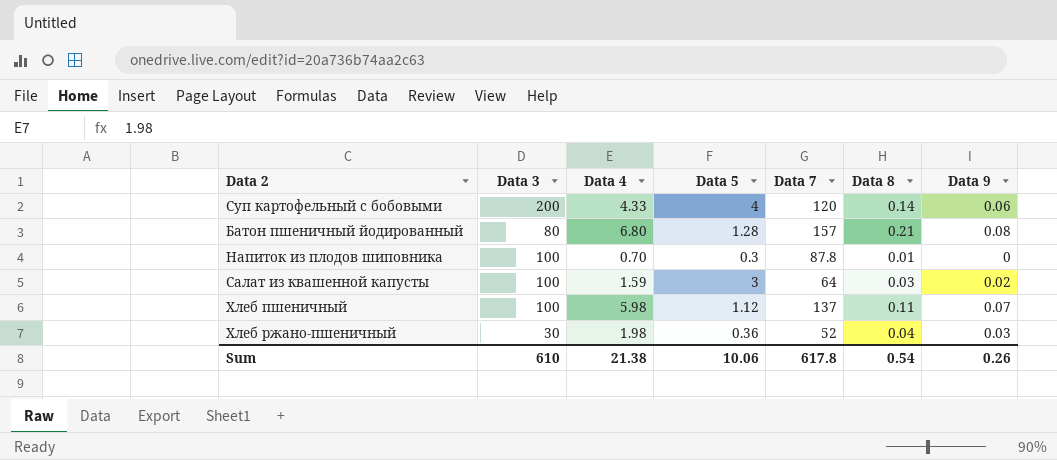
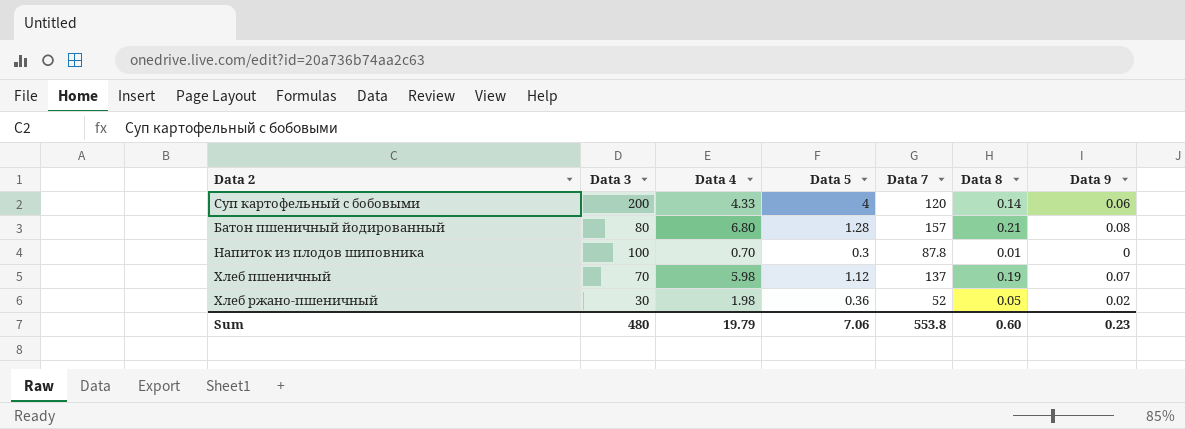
row Салат из квашенной капусты: 100 | 1.59 | 3 | 64 | 0.03 | 0.02 -> none
Хлеб пшеничный | Data 3: 100 -> 70
Хлеб пшеничный | Data 8: 0.11 -> 0.19
Хлеб ржано-пшеничный | Data 8: 0.04 -> 0.05
Хлеб ржано-пшеничный | Data 9: 0.03 -> 0.02
Sum | Data 3: 610 -> 480
Sum | Data 4: 21.38 -> 19.79
Sum | Data 5: 10.06 -> 7.06
Sum | Data 7: 617.8 -> 553.8
Sum | Data 8: 0.54 -> 0.60
Sum | Data 9: 0.26 -> 0.23

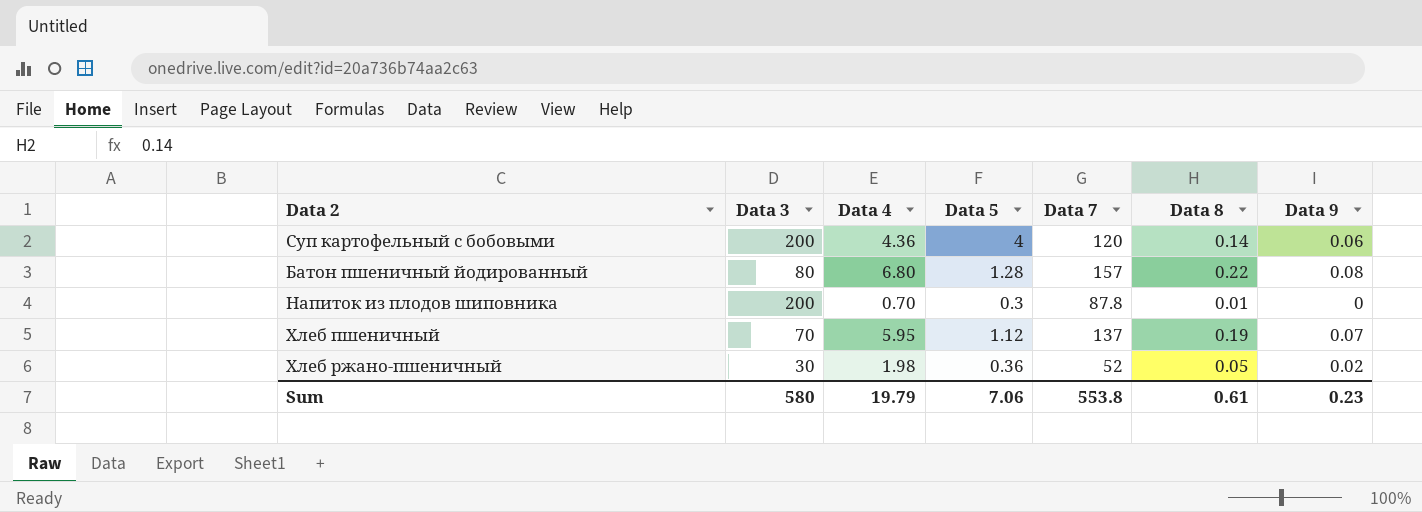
Суп картофельный с бобовыми | Data 4: 4.33 -> 4.36
Батон пшеничный йодированный | Data 8: 0.21 -> 0.22
Напиток из плодов шиповника | Data 3: 100 -> 200
Хлеб пшеничный | Data 4: 5.98 -> 5.95
Sum | Data 3: 480 -> 580
Sum | Data 8: 0.60 -> 0.61

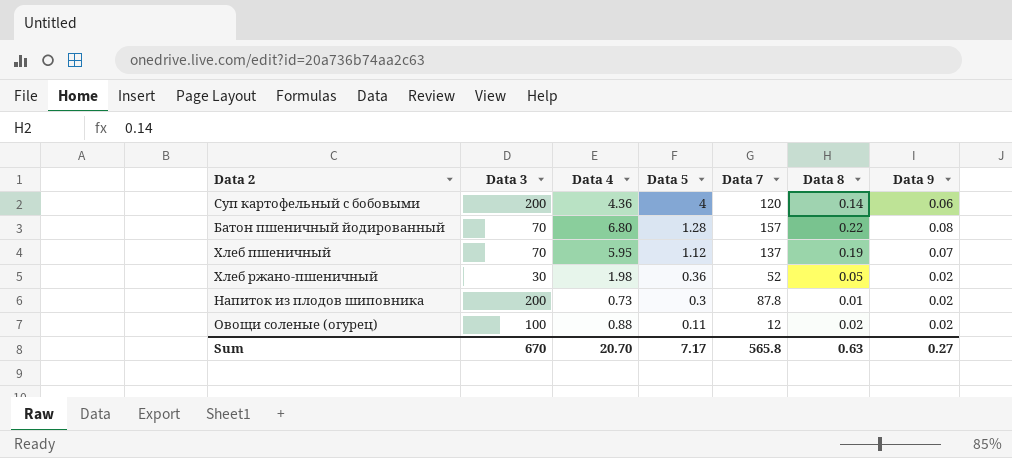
row order: none -> Data 5 descending
Батон пшеничный йодированный | Data 3: 80 -> 70
Напиток из плодов шиповника | Data 4: 0.70 -> 0.73
Напиток из плодов шиповника | Data 9: 0 -> 0.02
row Овощи соленые (огурец): none -> 100 | 0.88 | 0.11 | 12 | 0.02 | 0.02
Sum | Data 3: 580 -> 670
Sum | Data 4: 19.79 -> 20.70
Sum | Data 5: 7.06 -> 7.17
Sum | Data 7: 553.8 -> 565.8
Sum | Data 8: 0.61 -> 0.63
Sum | Data 9: 0.23 -> 0.27

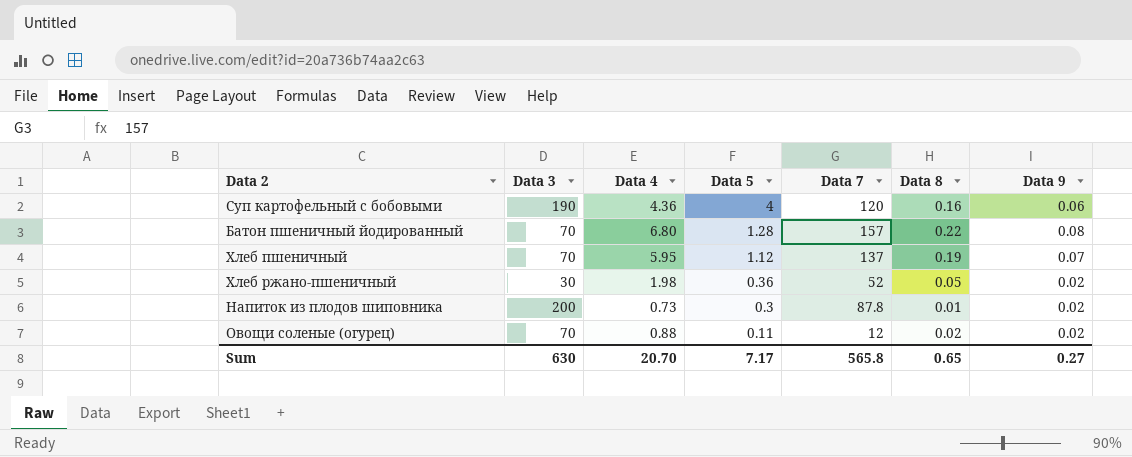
Суп картофельный с бобовыми | Data 3: 200 -> 190
Суп картофельный с бобовыми | Data 8: 0.14 -> 0.16
Овощи соленые (огурец) | Data 3: 100 -> 70
Sum | Data 3: 670 -> 630
Sum | Data 8: 0.63 -> 0.65

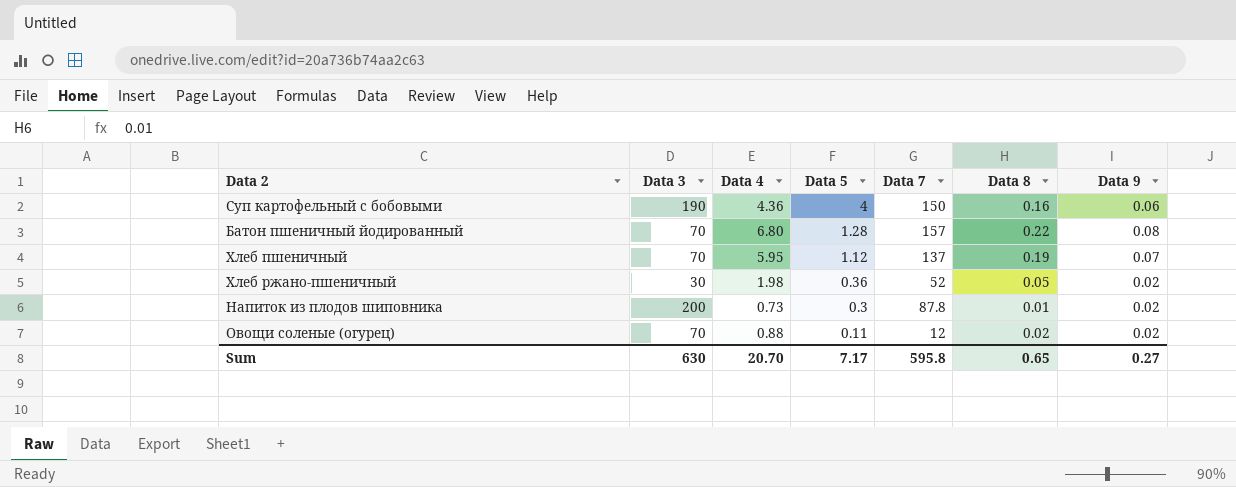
Суп картофельный с бобовыми | Data 7: 120 -> 150
Sum | Data 7: 565.8 -> 595.8

